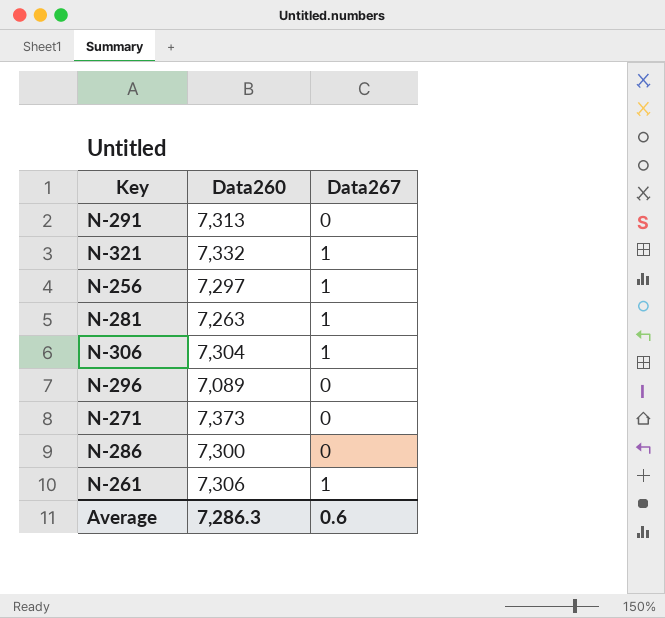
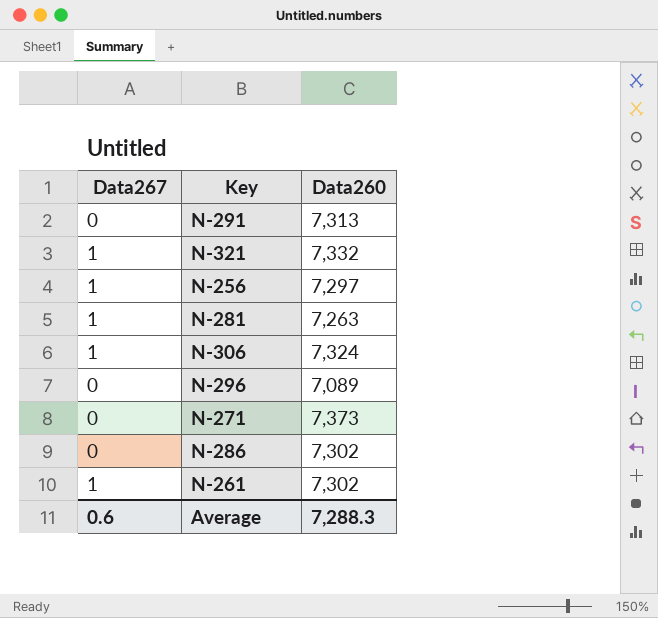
column Data267 | position: 3 -> 1
N-306 | Data260: 7,304 -> 7,324
N-286 | Data260: 7,300 -> 7,302
N-261 | Data260: 7,306 -> 7,302
Average | Data260: 7,286.3 -> 7,288.3

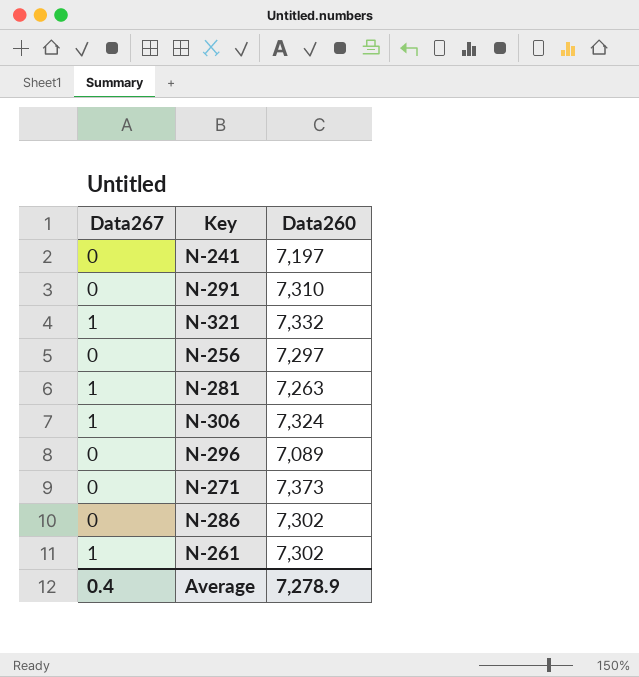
row N-241: none -> 0 | 7,197
N-291 | Data260: 7,313 -> 7,310
N-256 | Data267: 1 -> 0
Average | Data267: 0.6 -> 0.4
Average | Data260: 7,288.3 -> 7,278.9

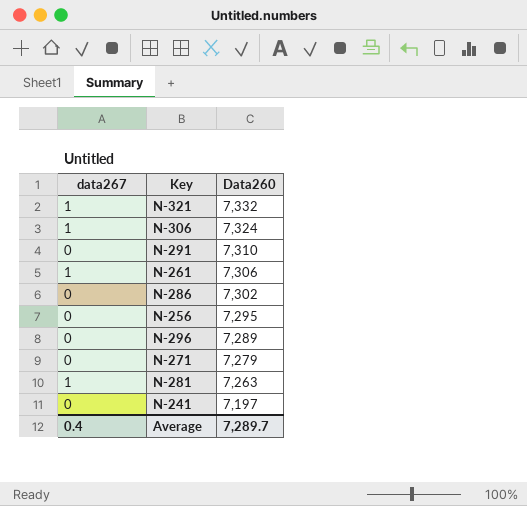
row order: none -> Data260 descending
column name: Data267 -> data267
N-261 | Data260: 7,302 -> 7,306
N-256 | Data260: 7,297 -> 7,295
N-296 | Data260: 7,089 -> 7,289
N-271 | Data260: 7,373 -> 7,279
Average | Data260: 7,278.9 -> 7,289.7

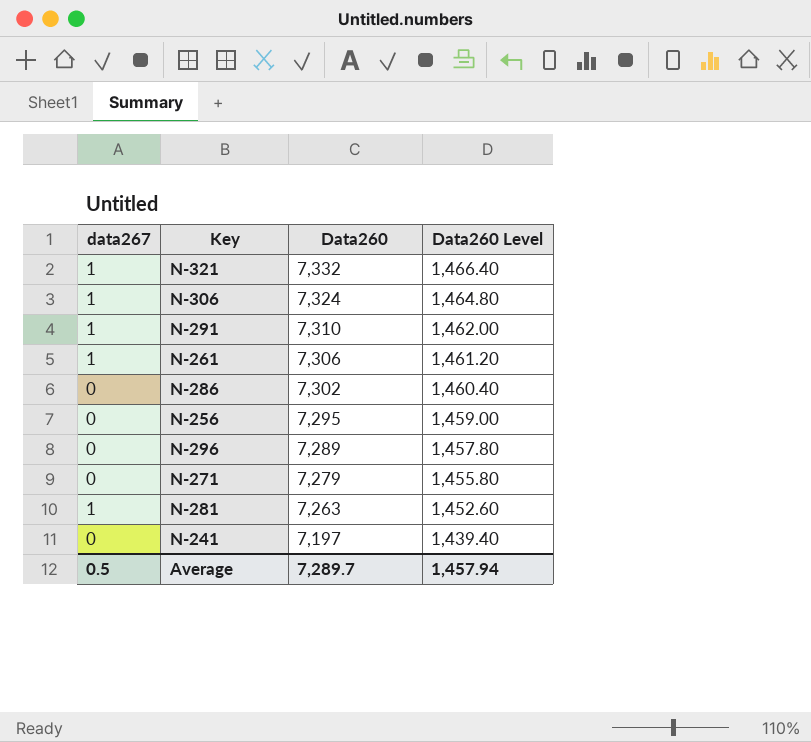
column Data260 Level | formula: none -> [Data260] * 0.2
N-291 | data267: 0 -> 1
Average | data267: 0.4 -> 0.5

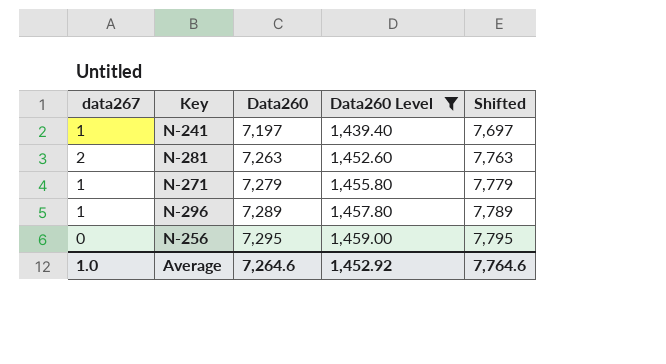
filter: none -> Data260 Level <= 1,459.00
row order: Data260 descending -> Data260 ascending
column Shifted | formula: none -> [Data260] + 500
N-241 | data267: 0 -> 1
N-281 | data267: 1 -> 2
N-271 | data267: 0 -> 1
N-296 | data267: 0 -> 1
Average | data267: 0.5 -> 1.0
Average | Data260: 7,289.7 -> 7,264.6
Average | Data260 Level: 1,457.94 -> 1,452.92

